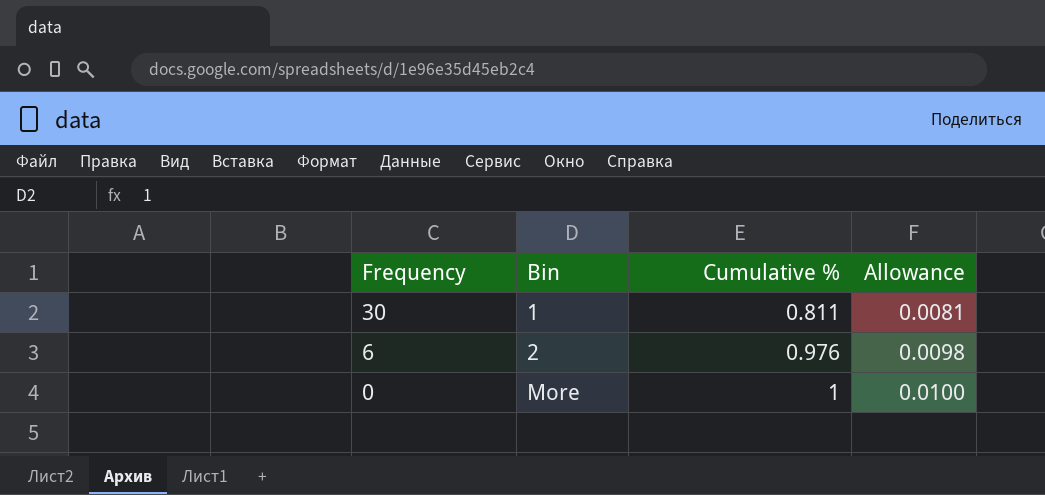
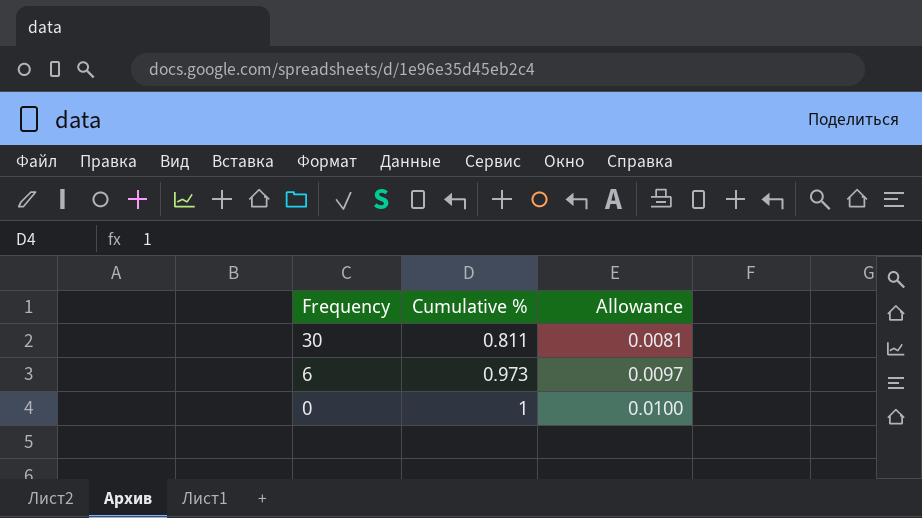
column Bin | position: 2 -> none
6 | Cumulative %: 0.976 -> 0.973
6 | Allowance: 0.0098 -> 0.0097

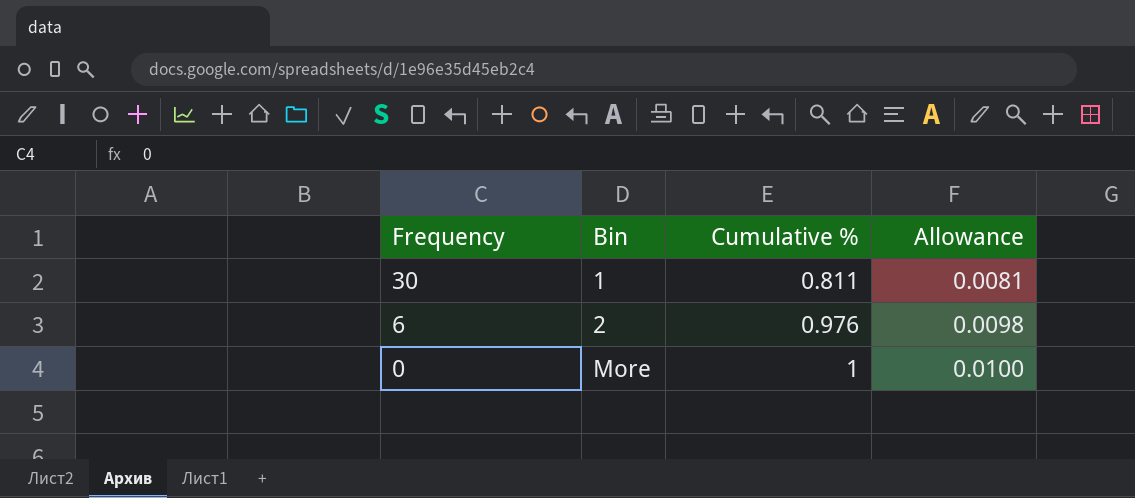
column Bin | position: none -> 2
6 | Cumulative %: 0.973 -> 0.976
6 | Allowance: 0.0097 -> 0.0098

